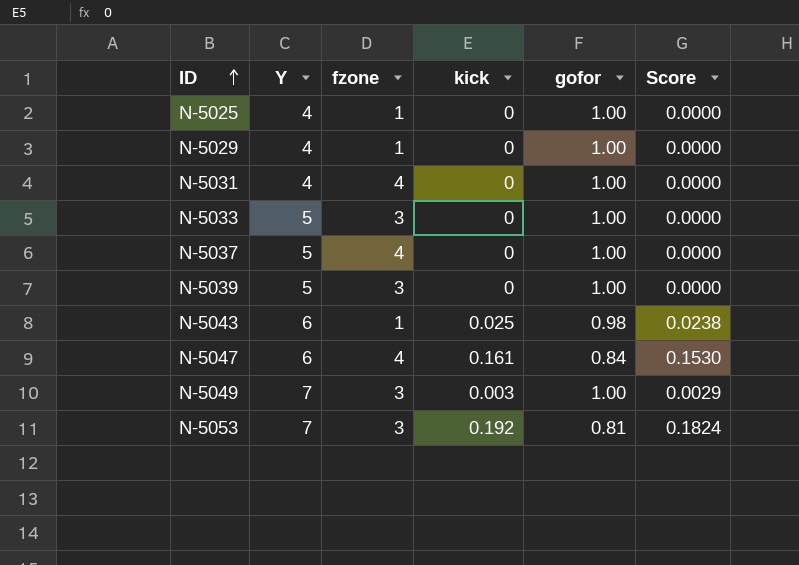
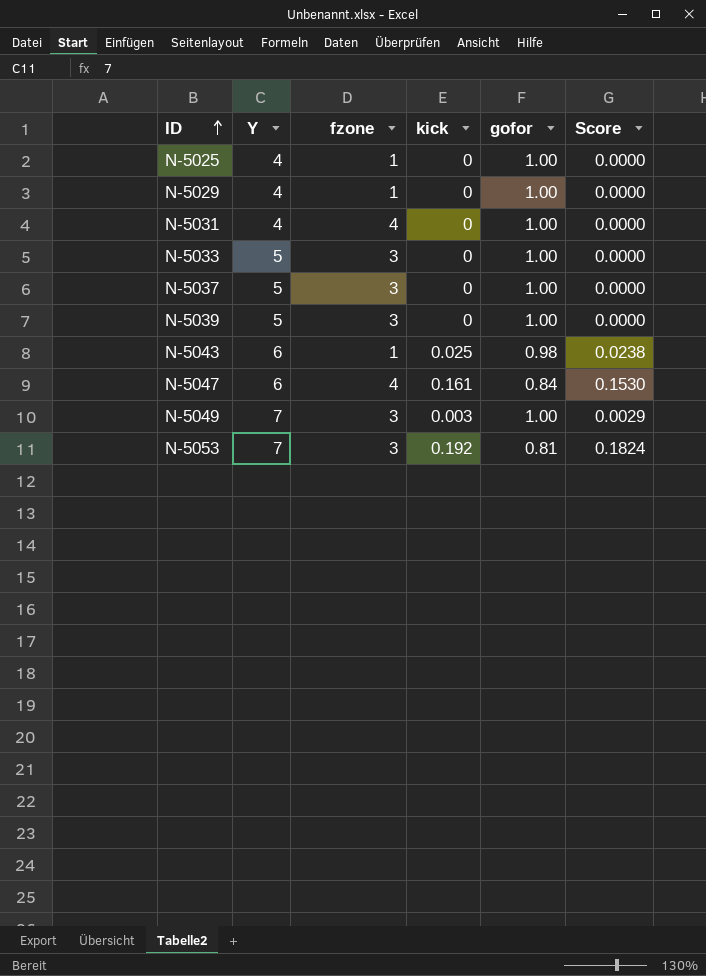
N-5037 | fzone: 4 -> 3

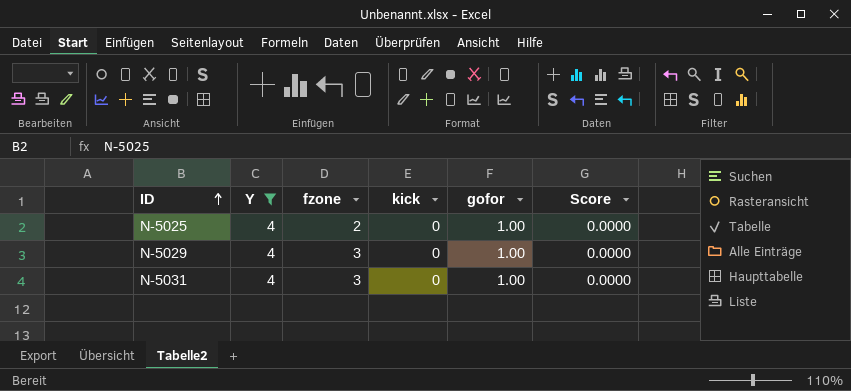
filter: none -> Y = 4
N-5025 | fzone: 1 -> 2
N-5029 | fzone: 1 -> 3
N-5031 | fzone: 4 -> 3

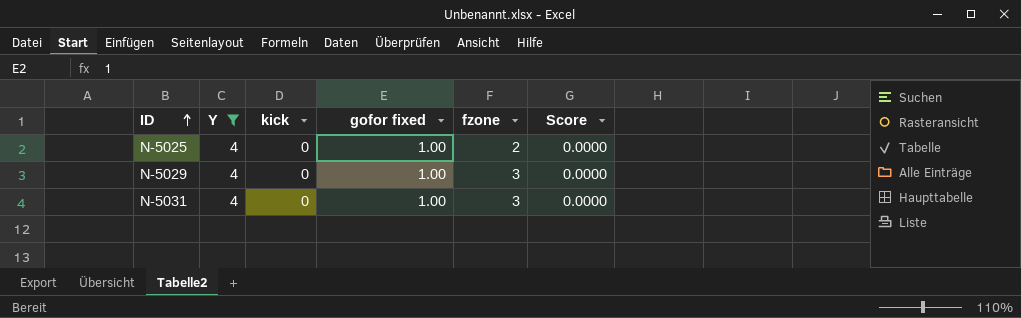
column name: gofor -> gofor fixed
column fzone | position: 3 -> 5

